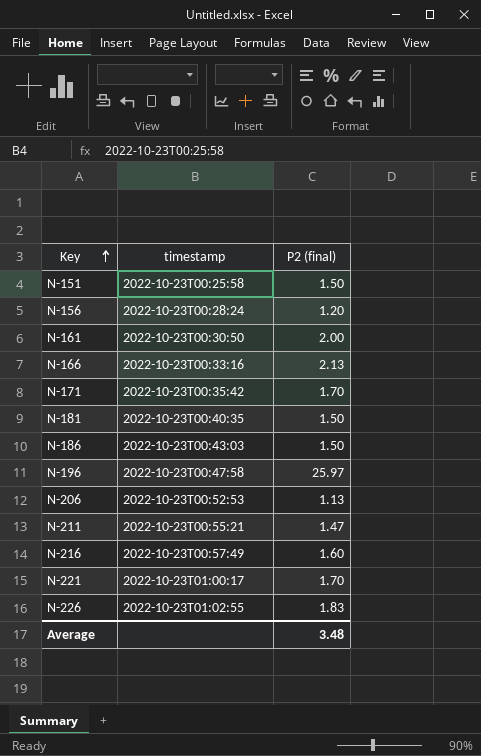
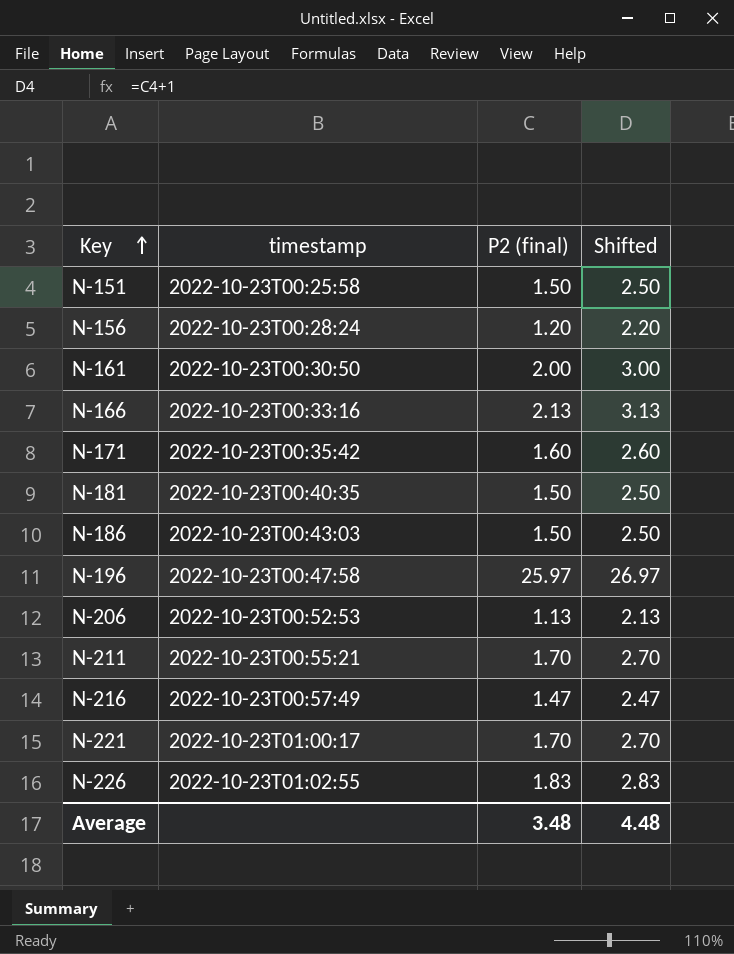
column Shifted | formula: none -> [P2 (final)] + 1
N-171 | P2 (final): 1.70 -> 1.60
N-211 | P2 (final): 1.47 -> 1.70
N-216 | P2 (final): 1.60 -> 1.47

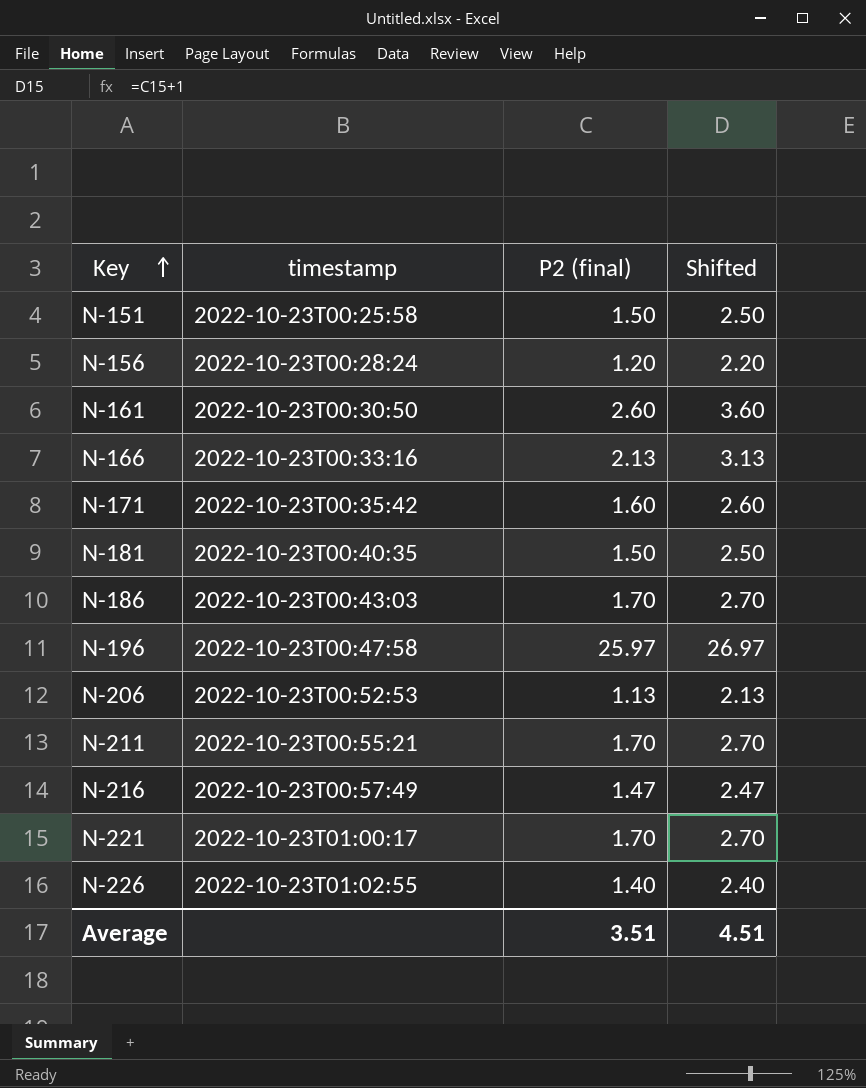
N-161 | P2 (final): 2.00 -> 2.60
N-161 | Shifted: 3.00 -> 3.60
N-186 | P2 (final): 1.50 -> 1.70
N-186 | Shifted: 2.50 -> 2.70
N-226 | P2 (final): 1.83 -> 1.40
N-226 | Shifted: 2.83 -> 2.40
Average | P2 (final): 3.48 -> 3.51
Average | Shifted: 4.48 -> 4.51

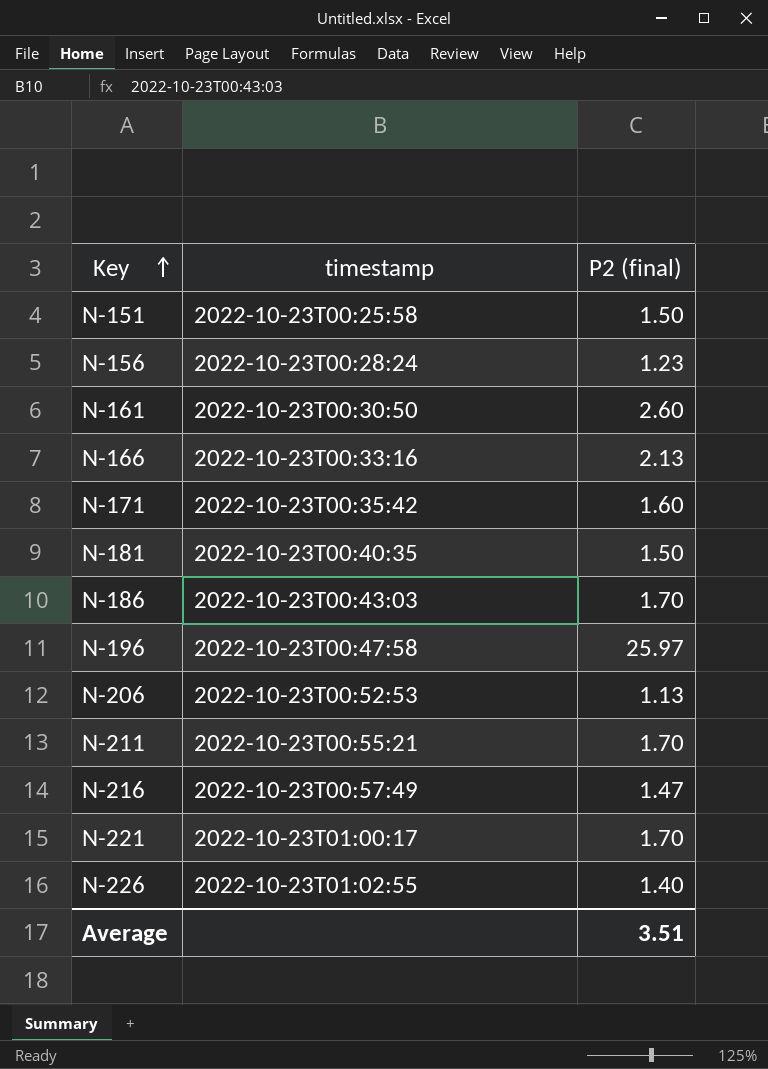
column Shifted | formula: [P2 (final)] + 1 -> none
N-156 | P2 (final): 1.20 -> 1.23

